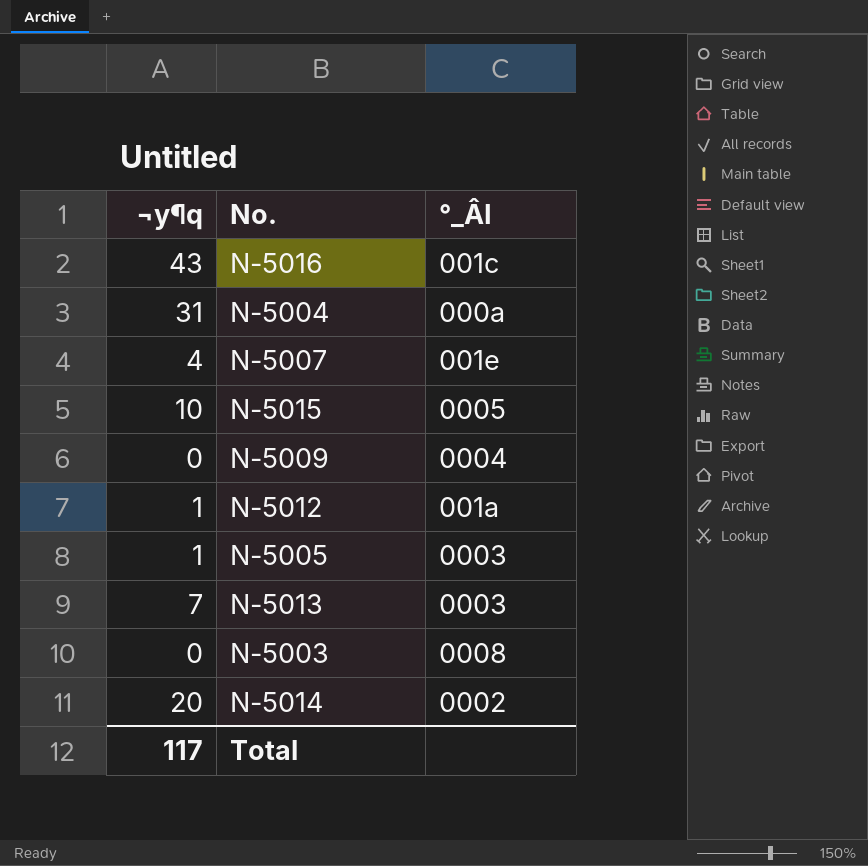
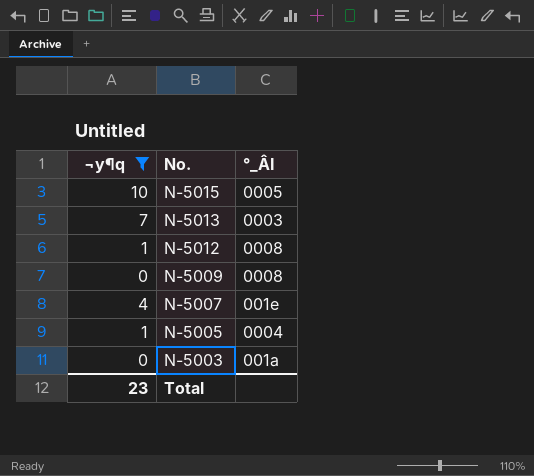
filter: none -> ¬y¶q <= 10
row order: none -> No. descending
N-5012 | °_ÂI: 001a -> 0008
N-5009 | °_ÂI: 0004 -> 0008
N-5005 | °_ÂI: 0003 -> 0004
N-5003 | °_ÂI: 0008 -> 001a
Total | ¬y¶q: 117 -> 23

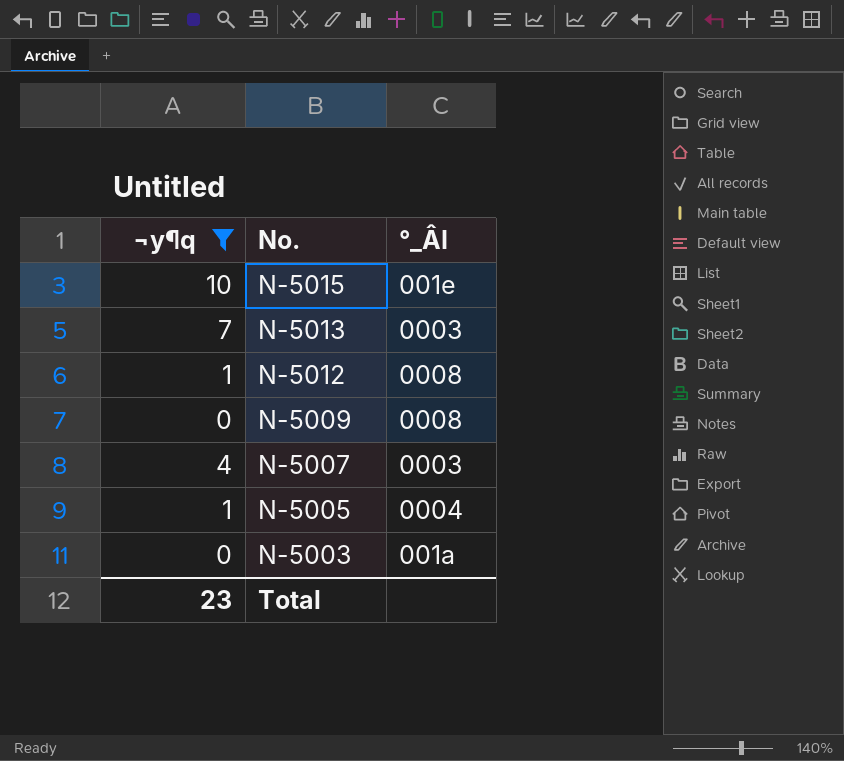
N-5015 | °_ÂI: 0005 -> 001e
N-5007 | °_ÂI: 001e -> 0003

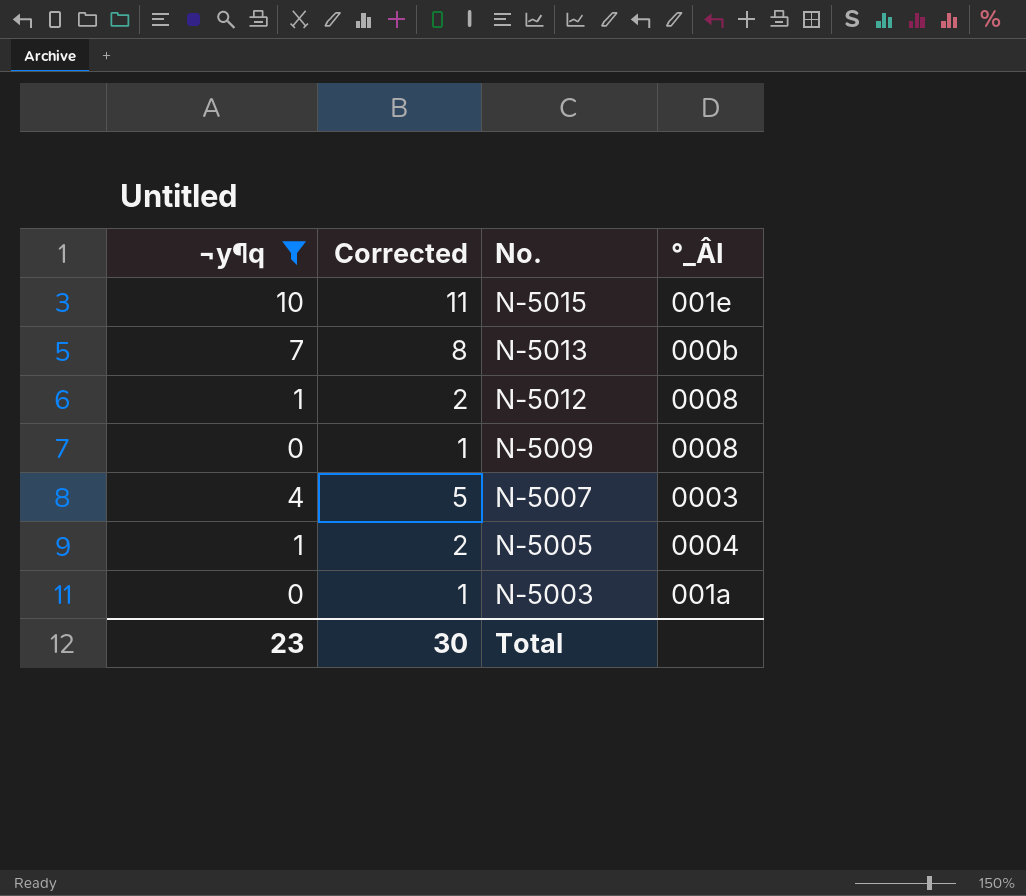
column Corrected | formula: none -> [¬y¶q] + 1
N-5013 | °_ÂI: 0003 -> 000b

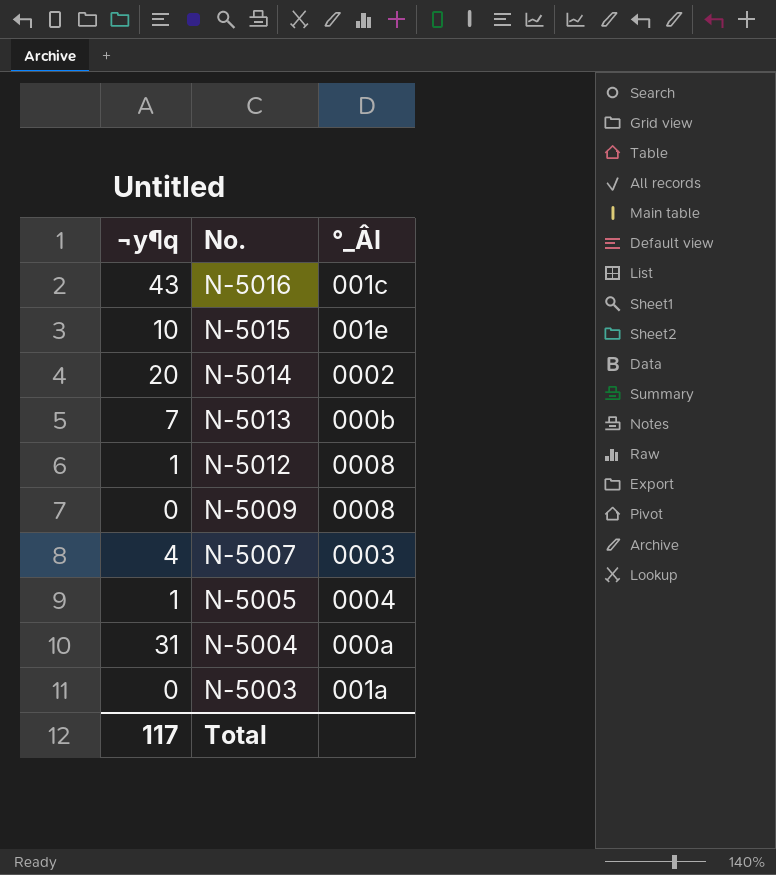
filter: ¬y¶q <= 10 -> none
column Corrected | formula: [¬y¶q] + 1 -> none
Total | ¬y¶q: 23 -> 117

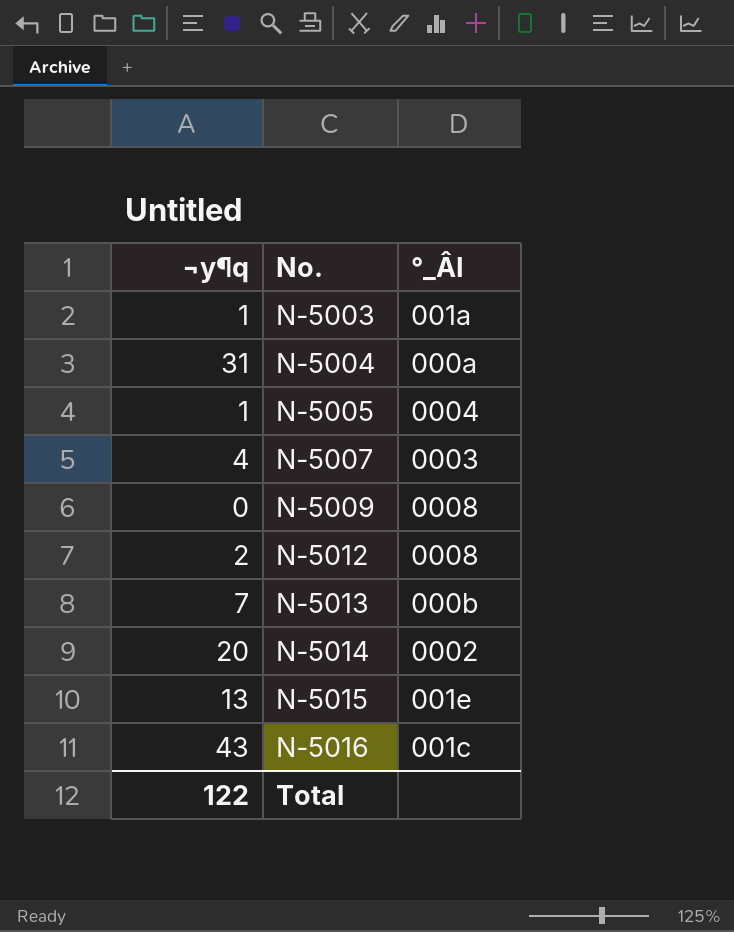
row order: No. descending -> No. ascending
N-5003 | ¬y¶q: 0 -> 1
N-5012 | ¬y¶q: 1 -> 2
N-5015 | ¬y¶q: 10 -> 13
Total | ¬y¶q: 117 -> 122

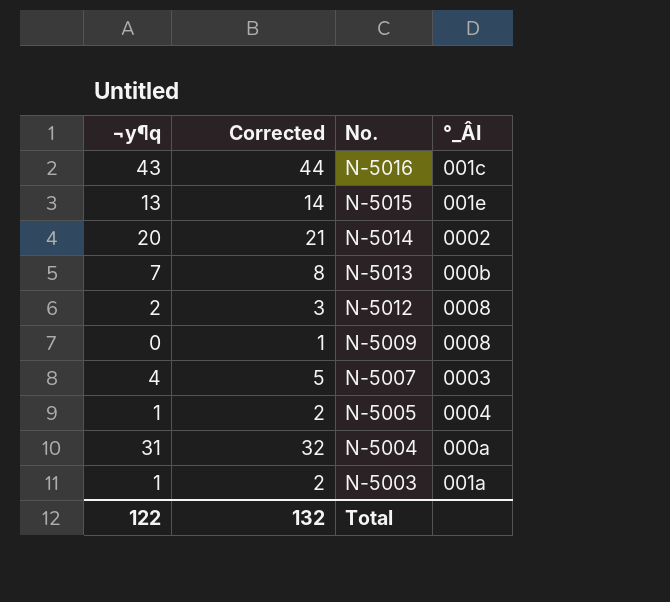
row order: No. ascending -> No. descending
column Corrected | formula: none -> [¬y¶q] + 1

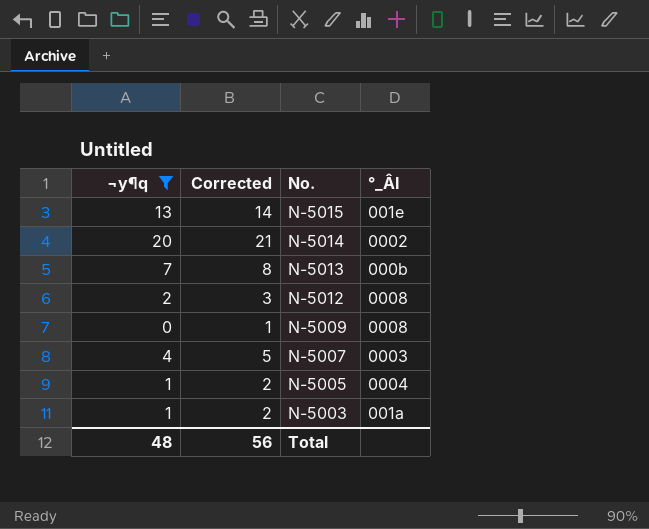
filter: none -> ¬y¶q <= 20
Total | ¬y¶q: 122 -> 48
Total | Corrected: 132 -> 56

